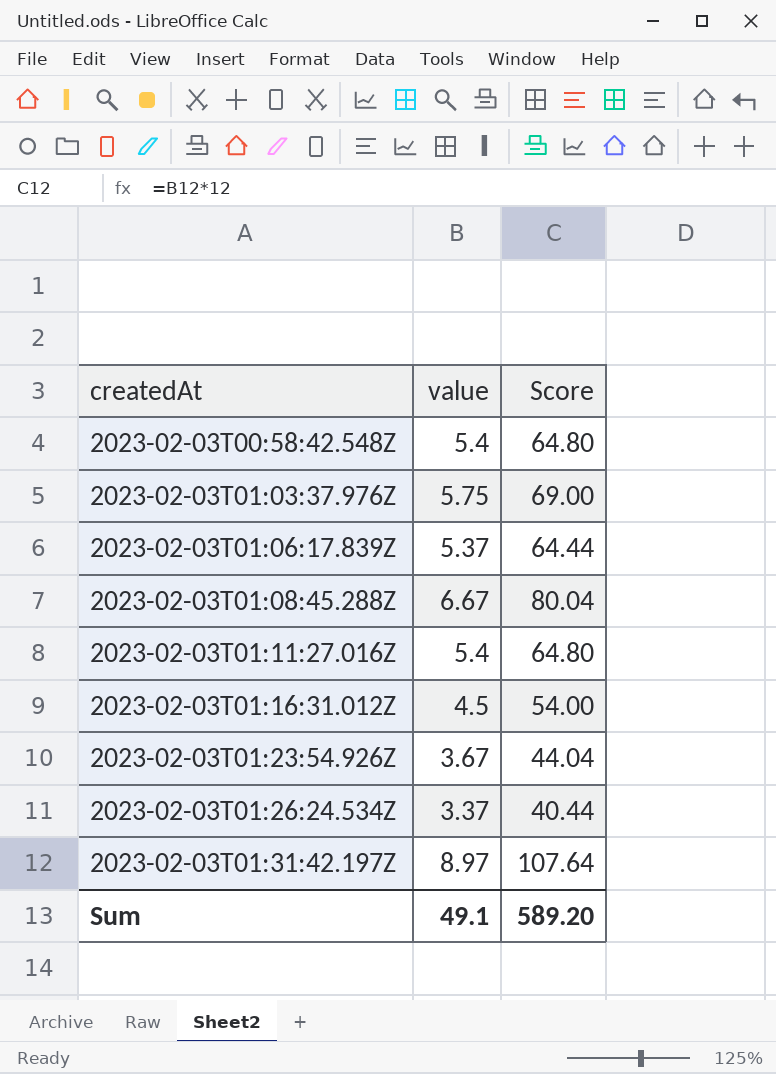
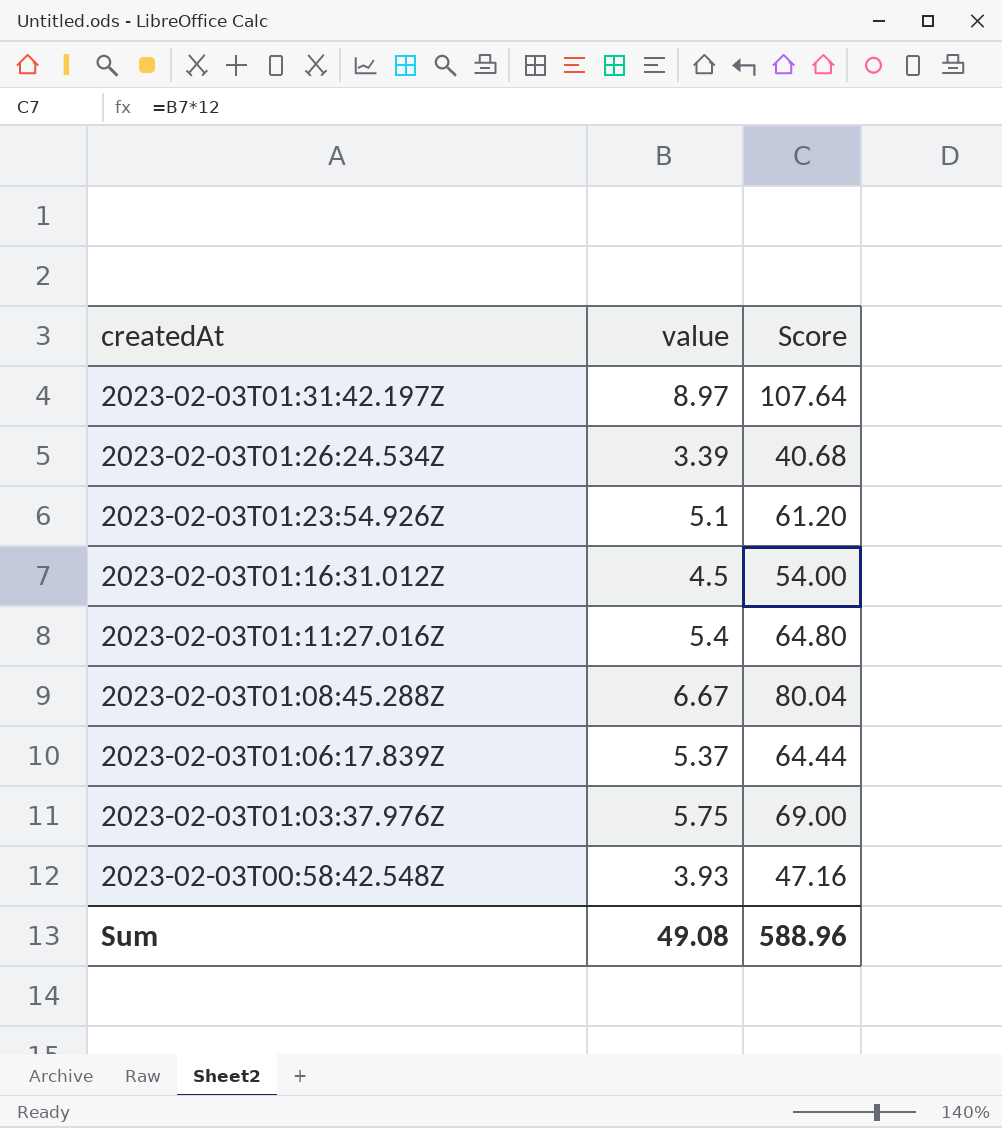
row order: createdAt ascending -> createdAt descending
2023-02-03T01:26:24.534Z | value: 3.37 -> 3.39
2023-02-03T01:26:24.534Z | Score: 40.44 -> 40.68
2023-02-03T01:23:54.926Z | value: 3.67 -> 5.1
2023-02-03T01:23:54.926Z | Score: 44.04 -> 61.20
2023-02-03T00:58:42.548Z | value: 5.4 -> 3.93
2023-02-03T00:58:42.548Z | Score: 64.80 -> 47.16
Sum | value: 49.1 -> 49.08
Sum | Score: 589.20 -> 588.96

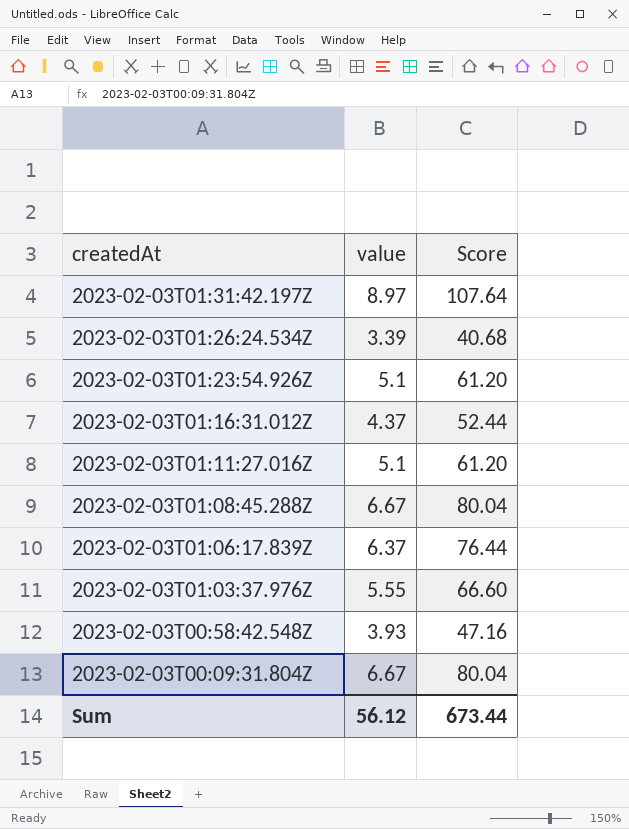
2023-02-03T01:16:31.012Z | value: 4.5 -> 4.37
2023-02-03T01:16:31.012Z | Score: 54.00 -> 52.44
2023-02-03T01:11:27.016Z | value: 5.4 -> 5.1
2023-02-03T01:11:27.016Z | Score: 64.80 -> 61.20
2023-02-03T01:06:17.839Z | value: 5.37 -> 6.37
2023-02-03T01:06:17.839Z | Score: 64.44 -> 76.44
2023-02-03T01:03:37.976Z | value: 5.75 -> 5.55
2023-02-03T01:03:37.976Z | Score: 69.00 -> 66.60
row 2023-02-03T00:09:31.804Z: none -> 6.67 | 80.04
Sum | value: 49.08 -> 56.12
Sum | Score: 588.96 -> 673.44

